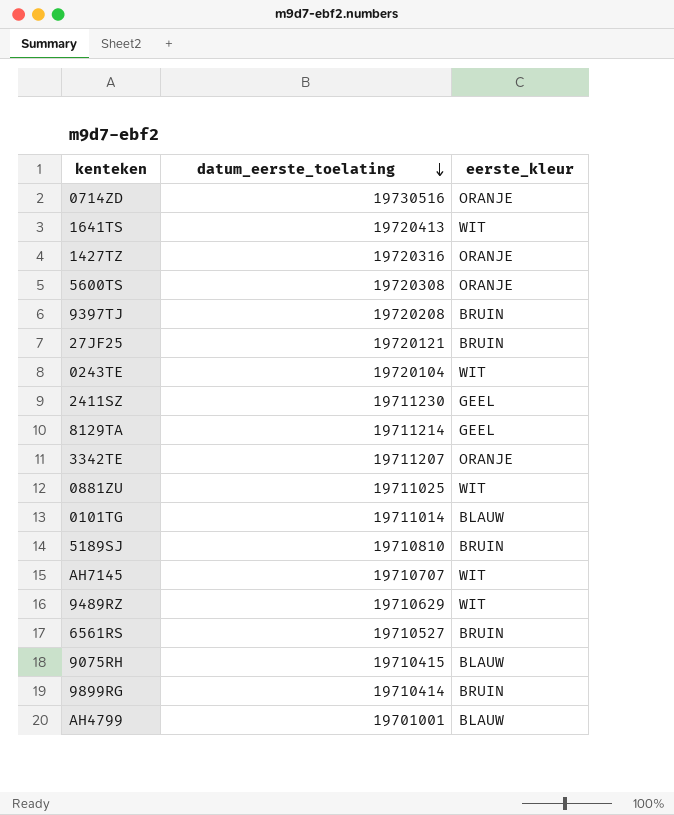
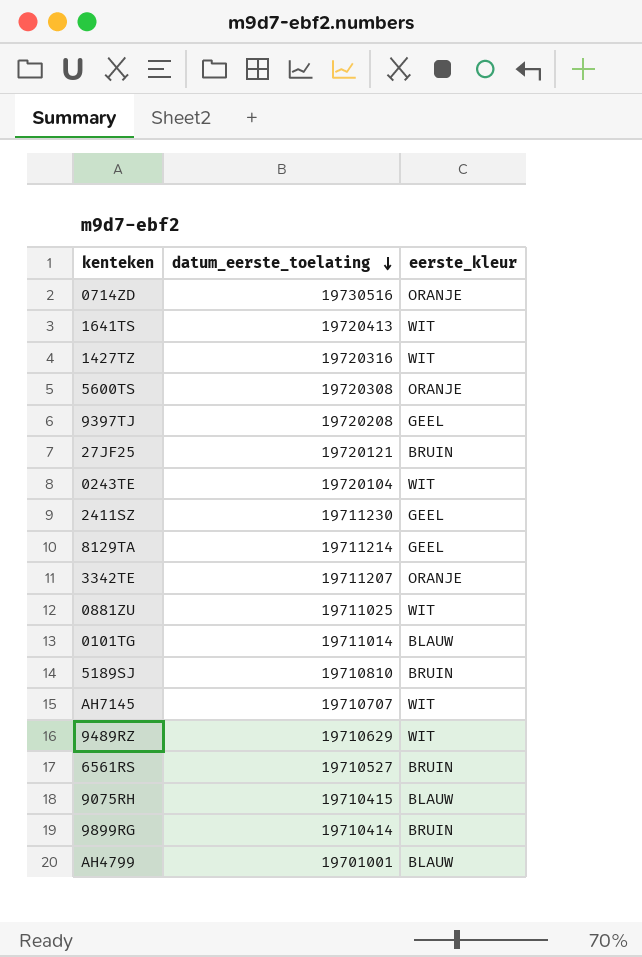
1427TZ | eerste_kleur: ORANJE -> WIT
9397TJ | eerste_kleur: BRUIN -> GEEL

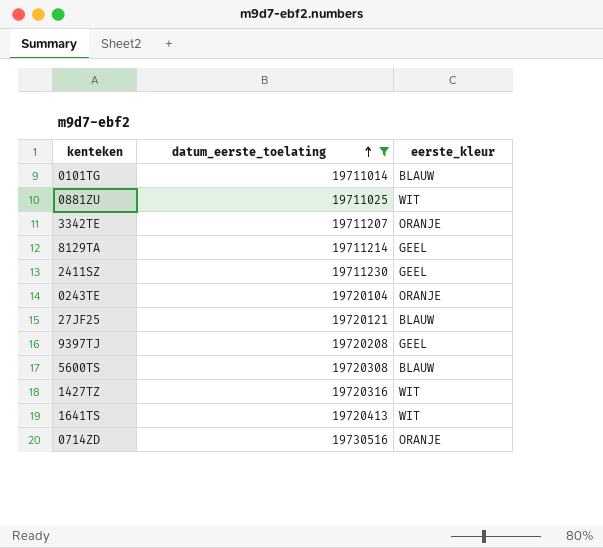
filter: none -> datum_eerste_toelating >= 19711014
row order: datum_eerste_toelating descending -> datum_eerste_toelating ascending
0243TE | eerste_kleur: WIT -> ORANJE
27JF25 | eerste_kleur: BRUIN -> BLAUW
5600TS | eerste_kleur: ORANJE -> BLAUW

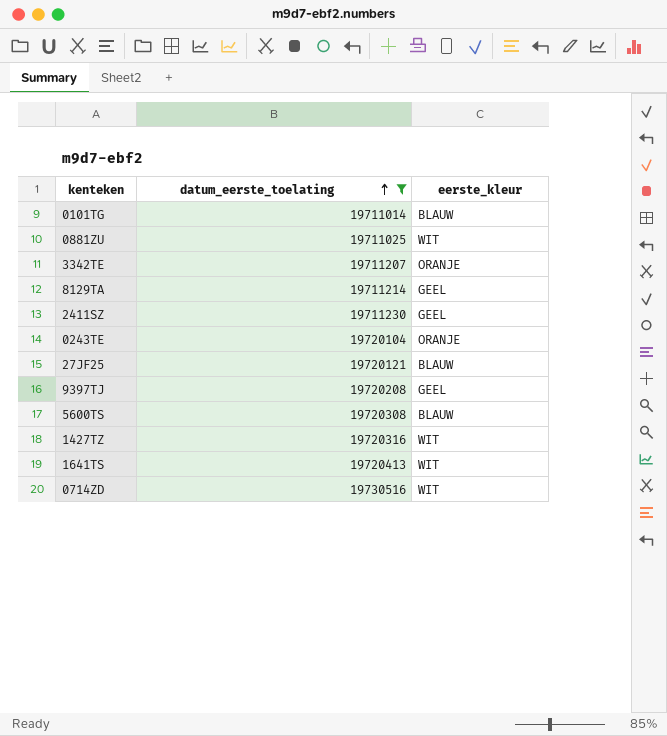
0714ZD | eerste_kleur: ORANJE -> WIT

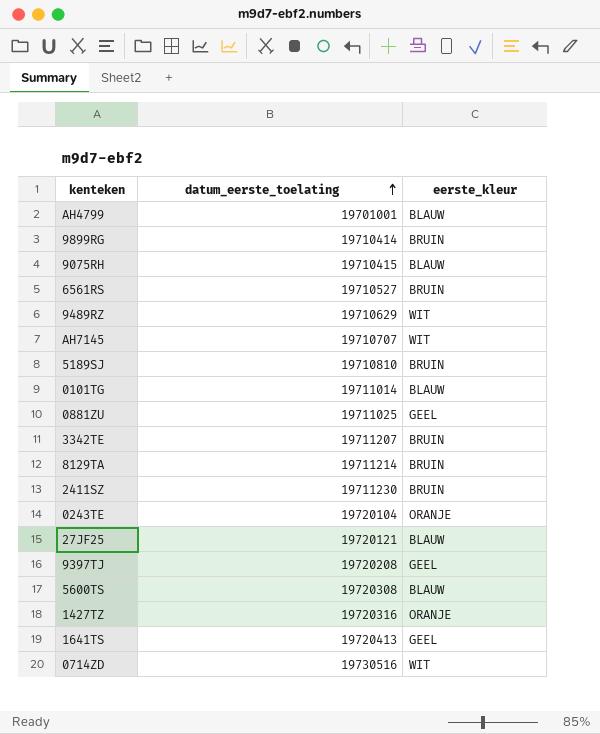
filter: datum_eerste_toelating >= 19711014 -> none
0881ZU | eerste_kleur: WIT -> GEEL
3342TE | eerste_kleur: ORANJE -> BRUIN
8129TA | eerste_kleur: GEEL -> BRUIN
2411SZ | eerste_kleur: GEEL -> BRUIN
1427TZ | eerste_kleur: WIT -> ORANJE
1641TS | eerste_kleur: WIT -> GEEL

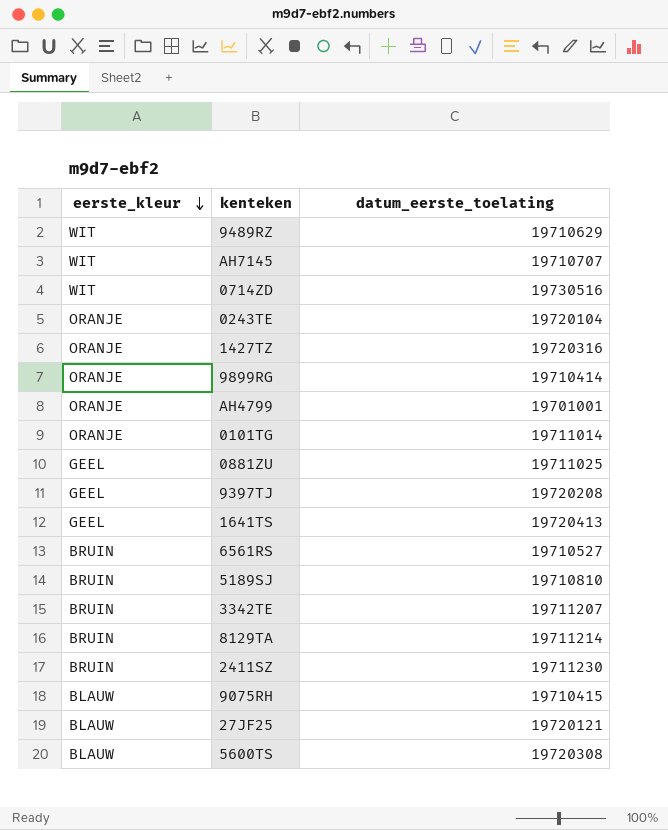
row order: datum_eerste_toelating ascending -> eerste_kleur descending
column eerste_kleur | position: 3 -> 1
9899RG | eerste_kleur: BRUIN -> ORANJE
AH4799 | eerste_kleur: BLAUW -> ORANJE
0101TG | eerste_kleur: BLAUW -> ORANJE

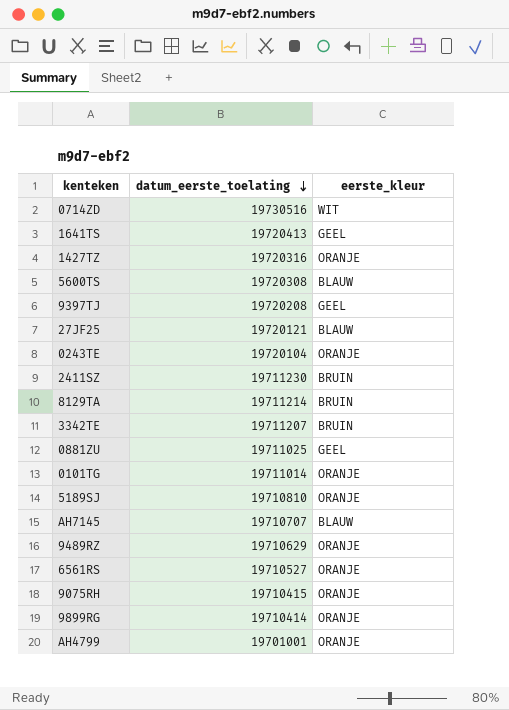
row order: eerste_kleur descending -> datum_eerste_toelating descending
column eerste_kleur | position: 1 -> 3
5189SJ | eerste_kleur: BRUIN -> ORANJE
AH7145 | eerste_kleur: WIT -> BLAUW
9489RZ | eerste_kleur: WIT -> ORANJE
6561RS | eerste_kleur: BRUIN -> ORANJE
9075RH | eerste_kleur: BLAUW -> ORANJE

